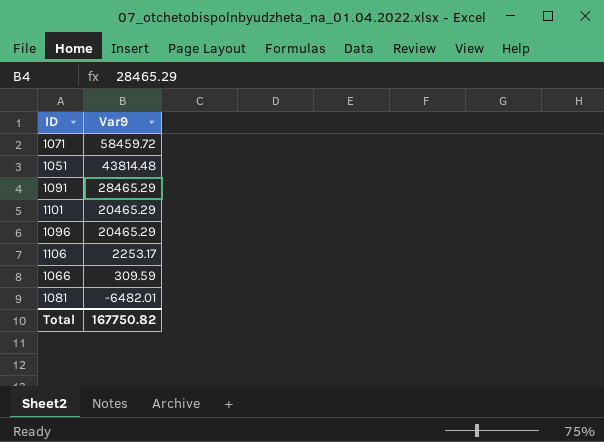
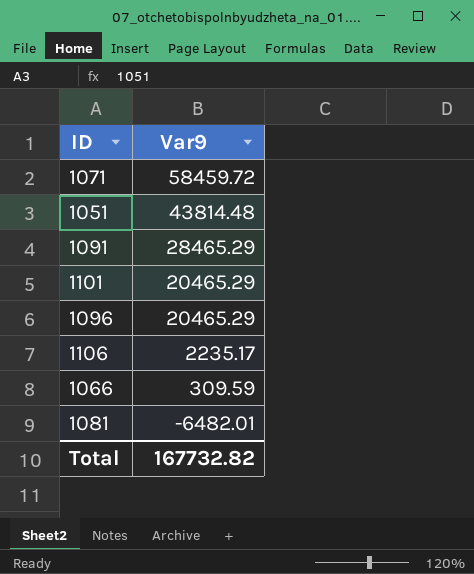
1106 | Var9: 2253.17 -> 2235.17
Total | Var9: 167750.82 -> 167732.82

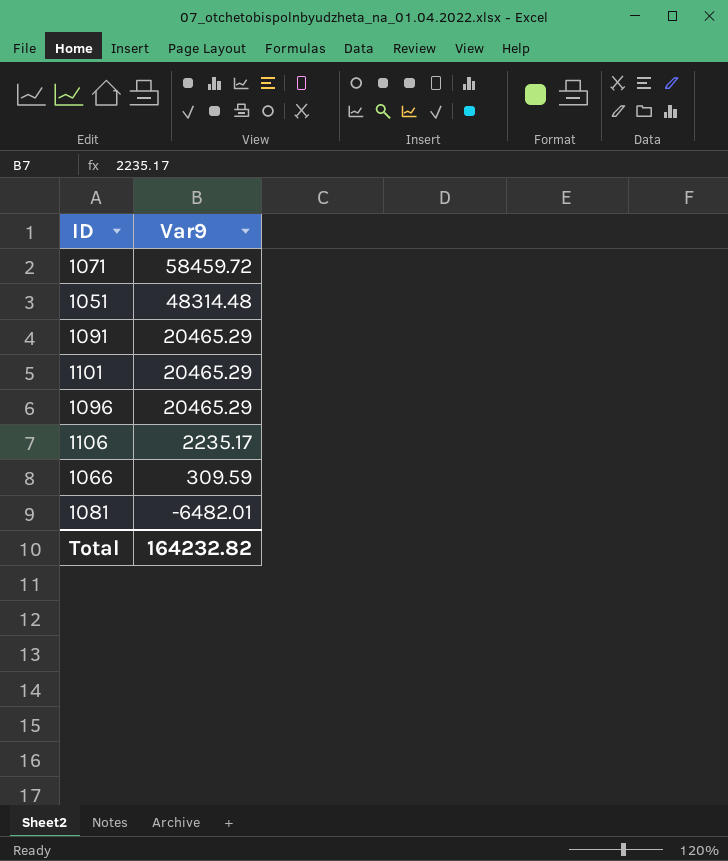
1051 | Var9: 43814.48 -> 48314.48
1091 | Var9: 28465.29 -> 20465.29
Total | Var9: 167732.82 -> 164232.82

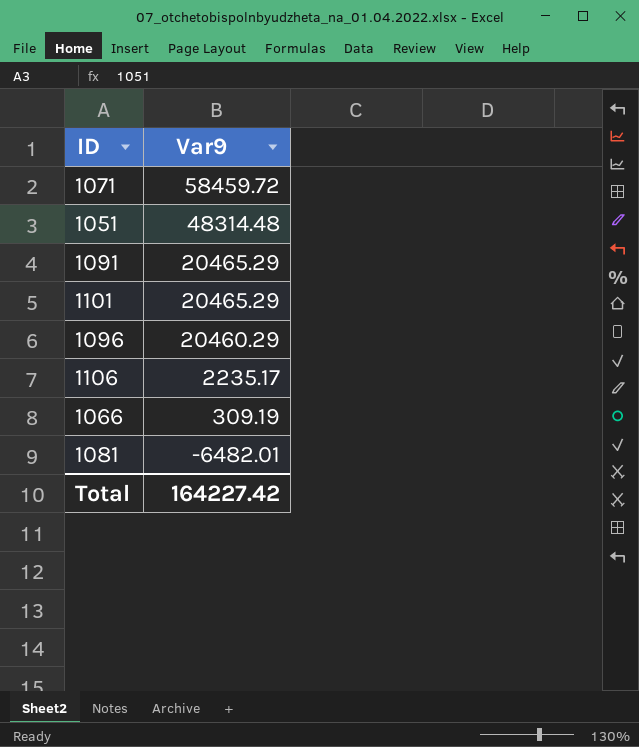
1096 | Var9: 20465.29 -> 20460.29
1066 | Var9: 309.59 -> 309.19
Total | Var9: 164232.82 -> 164227.42

